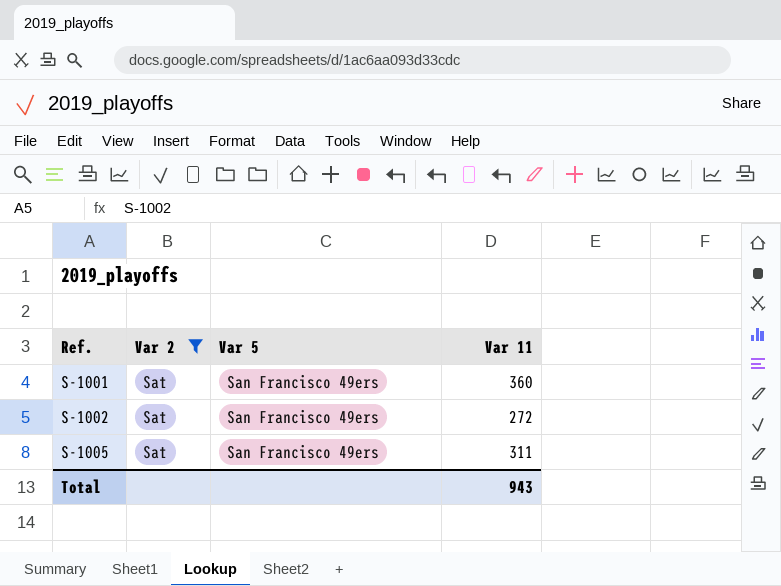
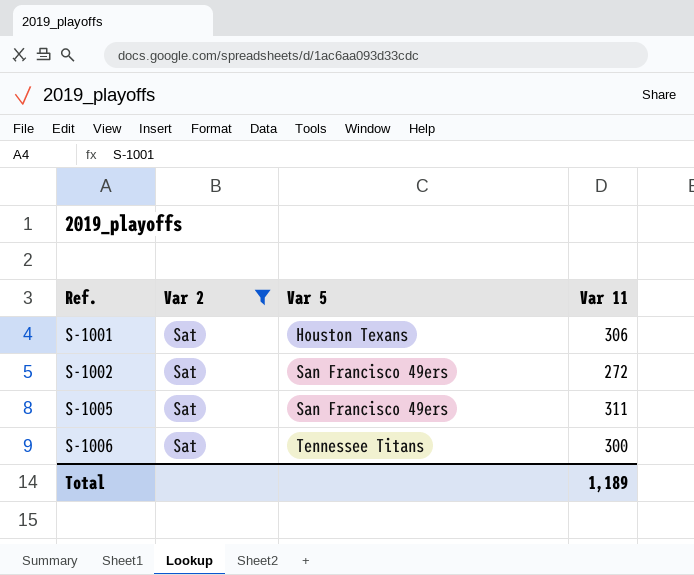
S-1001 | Var 5: San Francisco 49ers -> Houston Texans
S-1001 | Var 11: 360 -> 306
row S-1006: none -> Sat | Tennessee Titans | 300
Total | Var 11: 943 -> 1,189

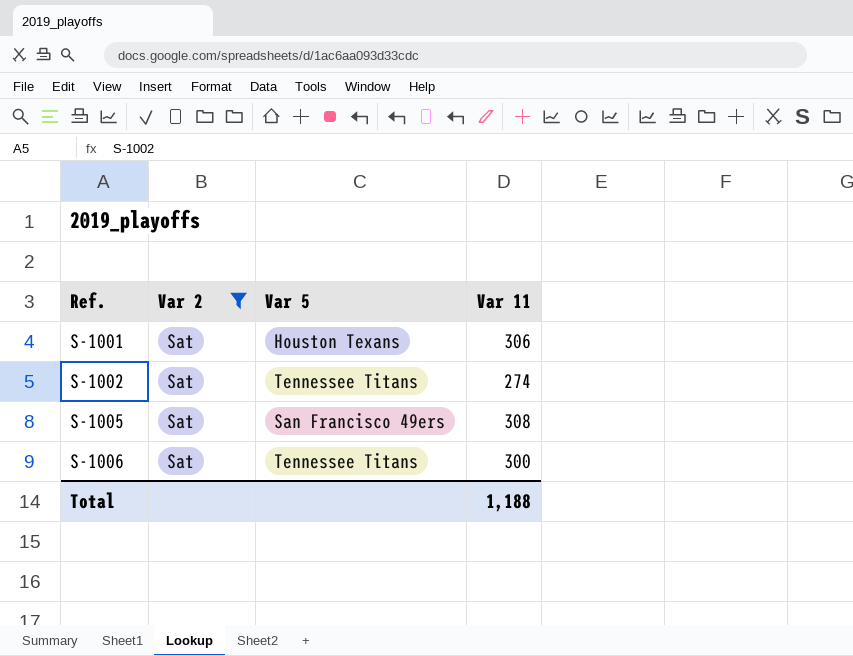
S-1002 | Var 5: San Francisco 49ers -> Tennessee Titans
S-1002 | Var 11: 272 -> 274
S-1005 | Var 11: 311 -> 308
Total | Var 11: 1,189 -> 1,188

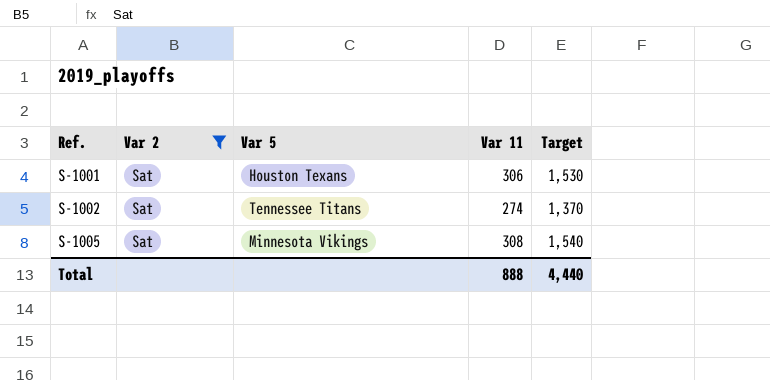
column Target | formula: none -> [Var 11] * 5
row S-1006: Sat | Tennessee Titans | 300 -> none
S-1005 | Var 5: San Francisco 49ers -> Minnesota Vikings
Total | Var 11: 1,188 -> 888

